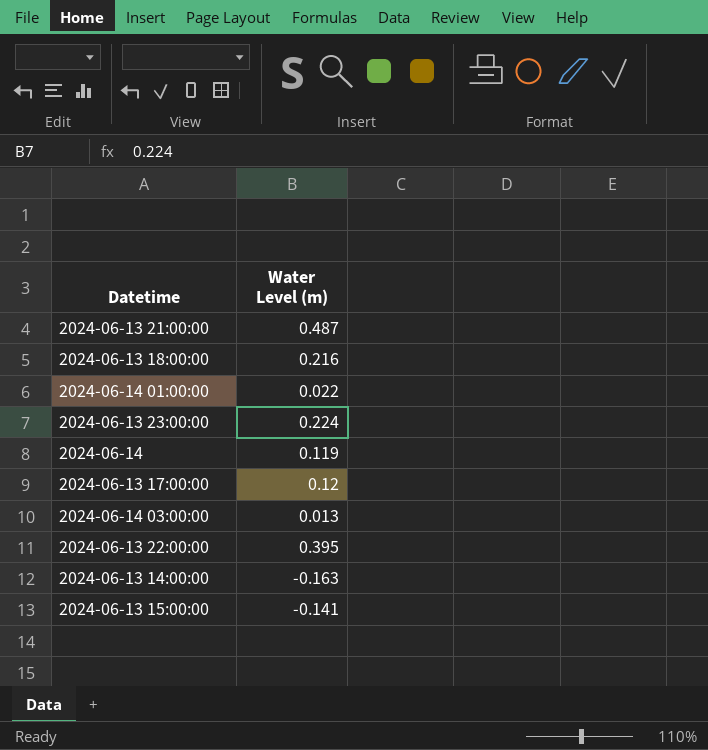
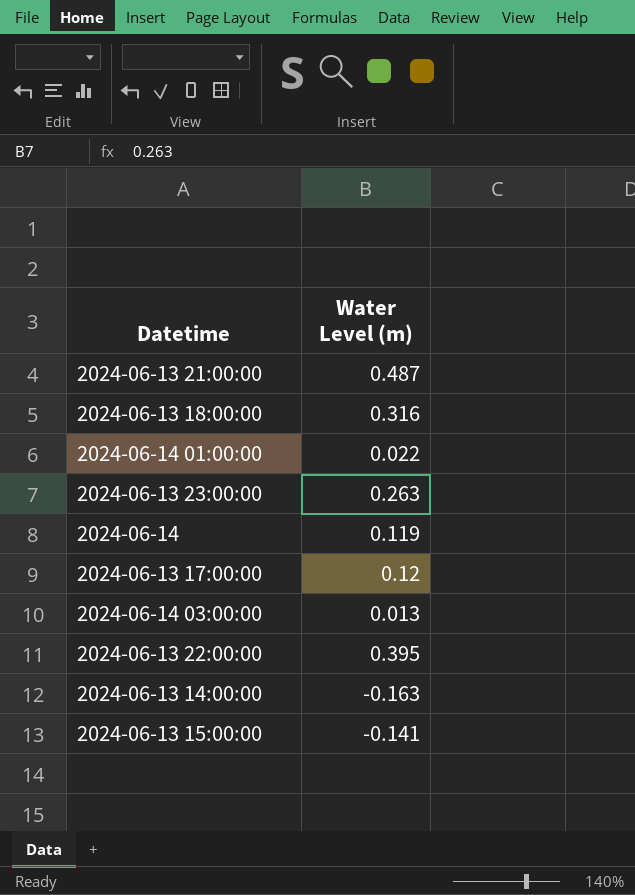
2024-06-13 18:00:00 | Water Level (m): 0.216 -> 0.316
2024-06-13 23:00:00 | Water Level (m): 0.224 -> 0.263

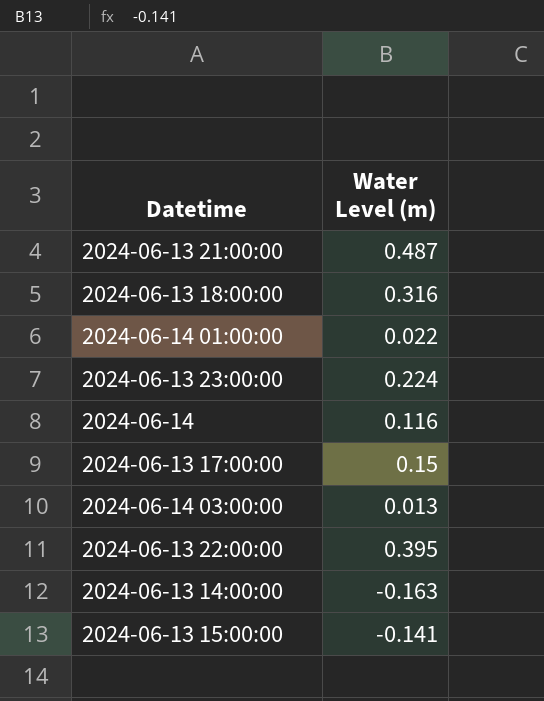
2024-06-13 23:00:00 | Water Level (m): 0.263 -> 0.224
2024-06-14 | Water Level (m): 0.119 -> 0.116
2024-06-13 17:00:00 | Water Level (m): 0.12 -> 0.15

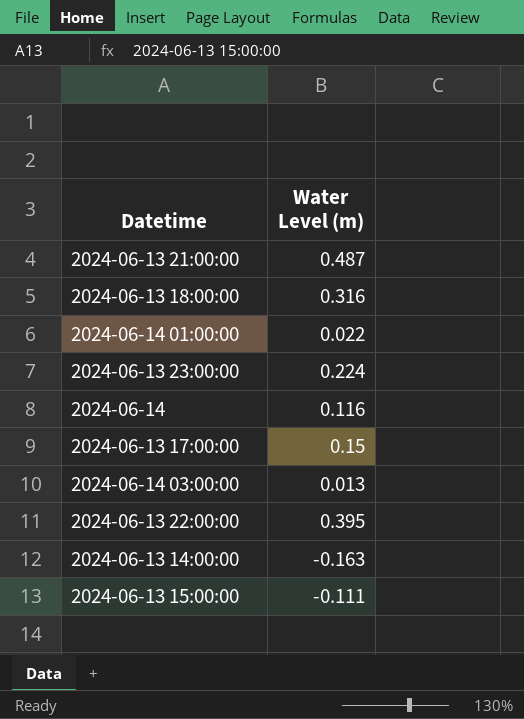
2024-06-13 15:00:00 | Water Level (m): -0.141 -> -0.111

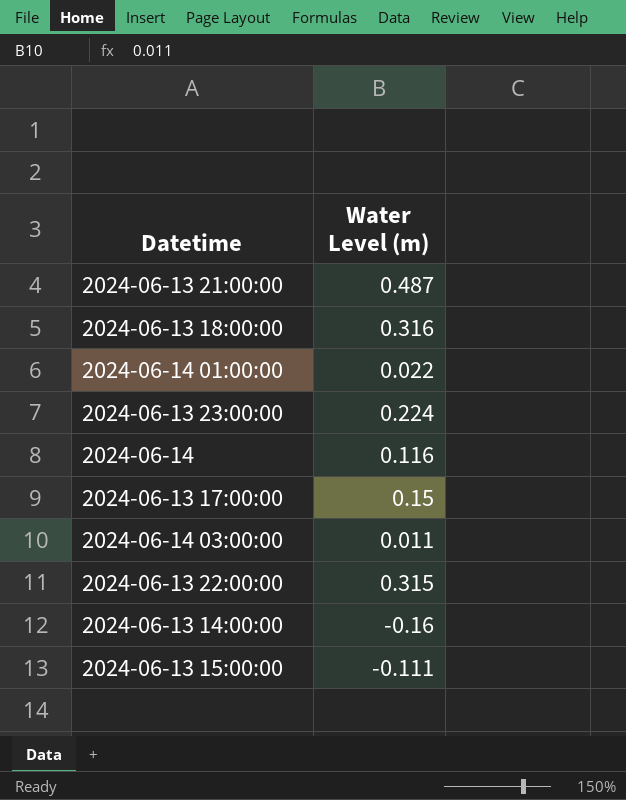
2024-06-14 03:00:00 | Water Level (m): 0.013 -> 0.011
2024-06-13 22:00:00 | Water Level (m): 0.395 -> 0.315
2024-06-13 14:00:00 | Water Level (m): -0.163 -> -0.16

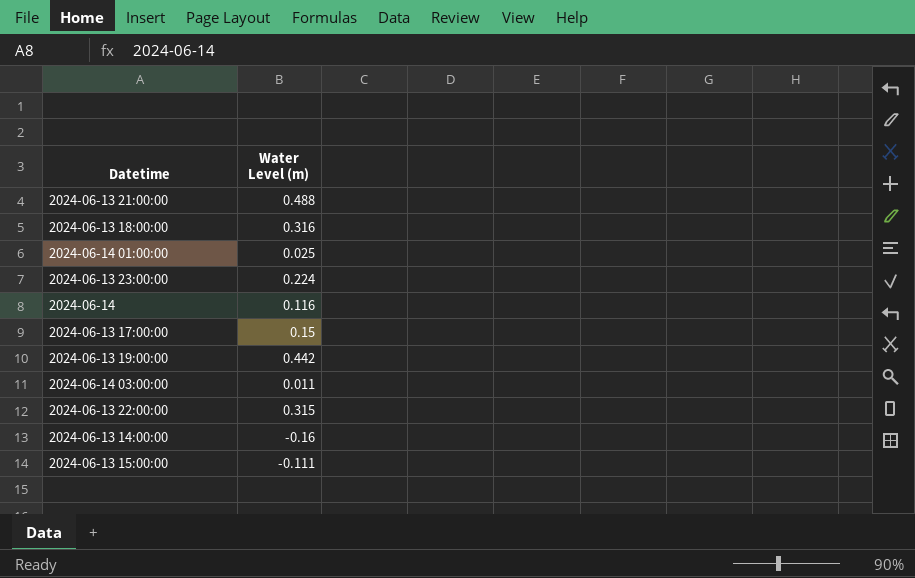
2024-06-13 21:00:00 | Water Level (m): 0.487 -> 0.488
2024-06-14 01:00:00 | Water Level (m): 0.022 -> 0.025
row 2024-06-13 19:00:00: none -> 0.442

